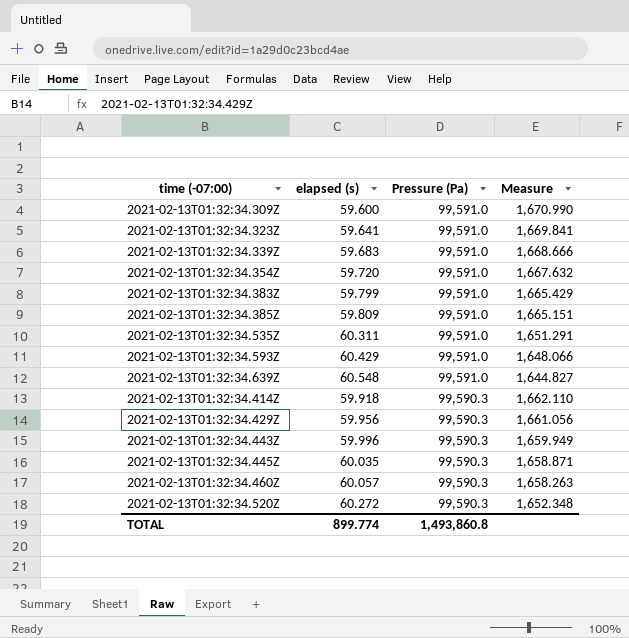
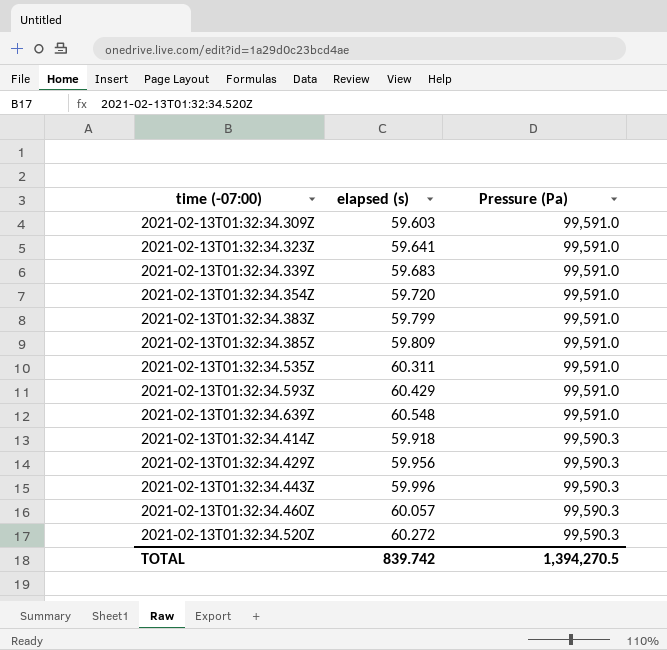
column Measure | formula: [Pressure (Pa)] / [elapsed (s)] -> none
row 2021-02-13T01:32:34.445Z: 60.035 | 99,590.3 | 1,658.871 -> none
2021-02-13T01:32:34.309Z | elapsed (s): 59.600 -> 59.603
TOTAL | elapsed (s): 899.774 -> 839.742
TOTAL | Pressure (Pa): 1,493,860.8 -> 1,394,270.5

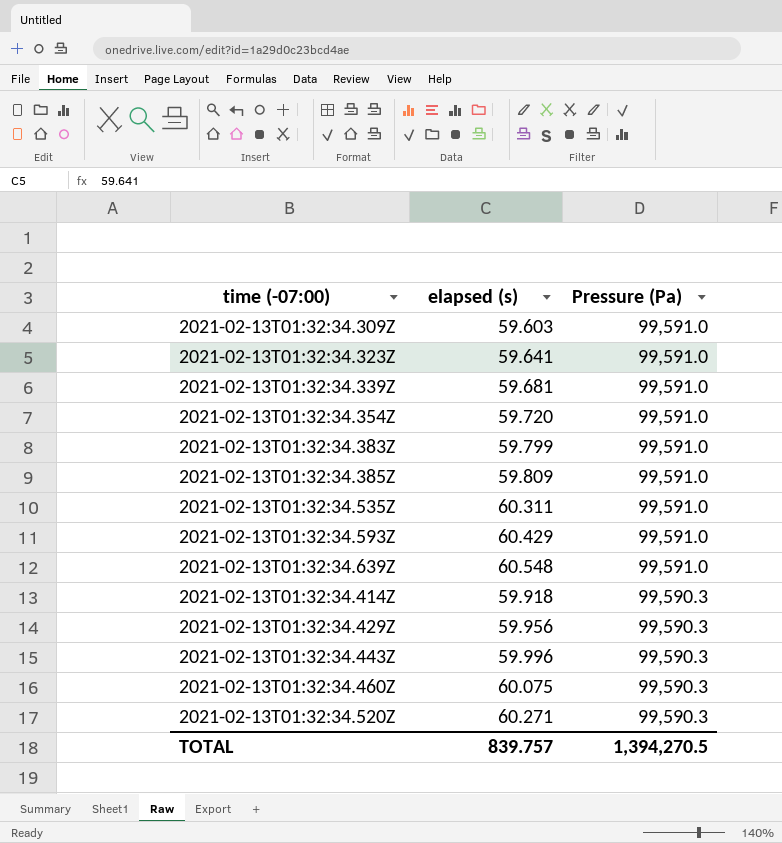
2021-02-13T01:32:34.339Z | elapsed (s): 59.683 -> 59.681
2021-02-13T01:32:34.460Z | elapsed (s): 60.057 -> 60.075
2021-02-13T01:32:34.520Z | elapsed (s): 60.272 -> 60.271
TOTAL | elapsed (s): 839.742 -> 839.757

